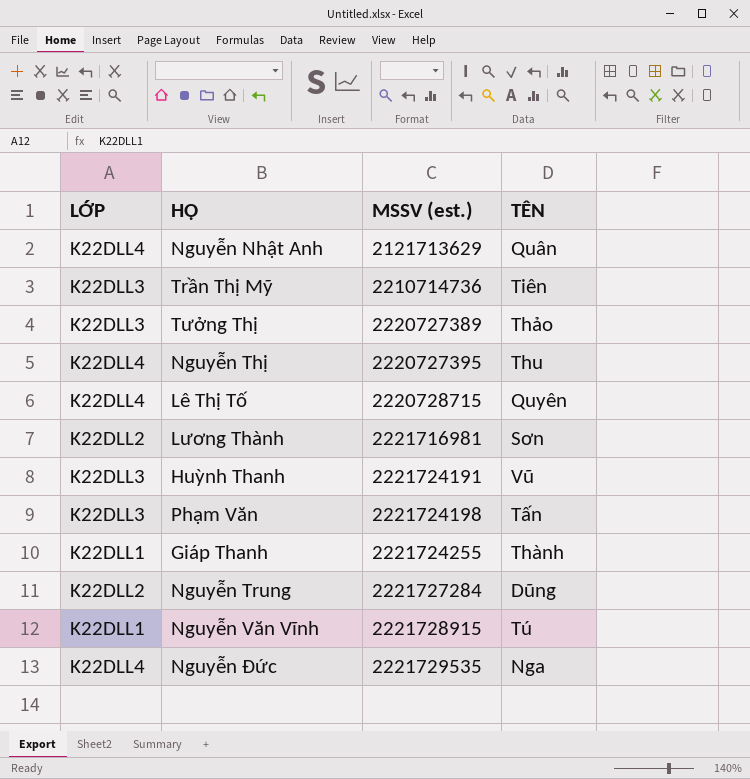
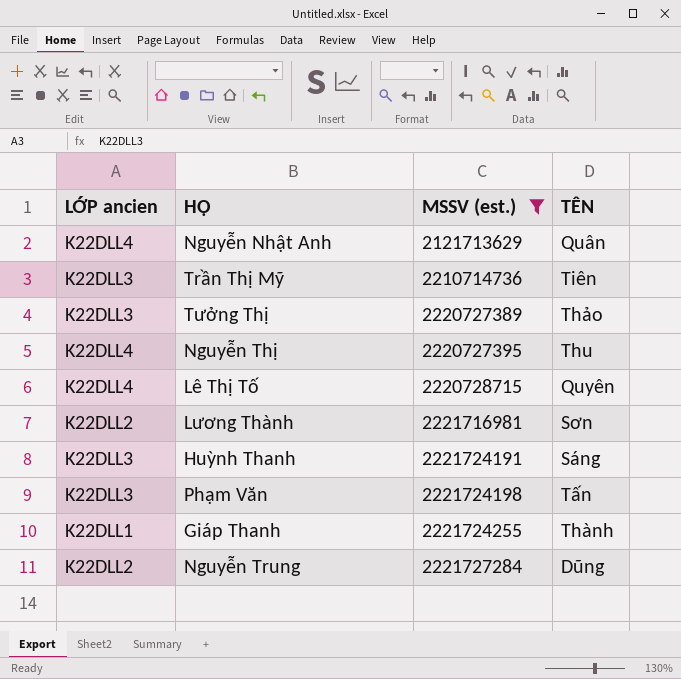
filter: none -> MSSV (est.) <= 2221727284
column name: LỚP -> LỚP ancien
Huỳnh Thanh | TÊN: Vũ -> Sáng

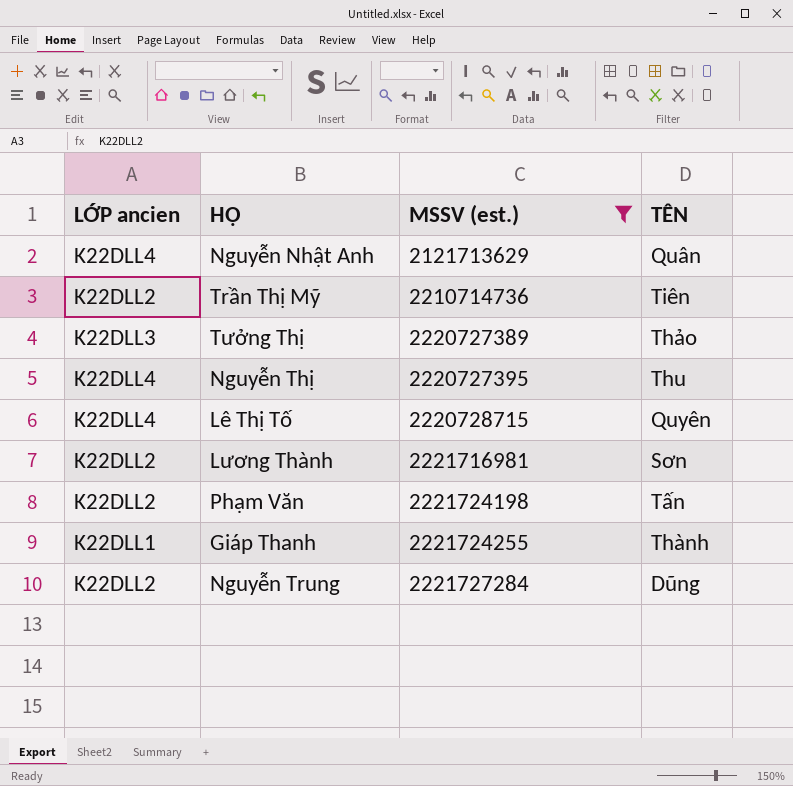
row Huỳnh Thanh: K22DLL3 | 2221724191 | Sáng -> none
Trần Thị Mỹ | LỚP ancien: K22DLL3 -> K22DLL2
Phạm Văn | LỚP ancien: K22DLL3 -> K22DLL2

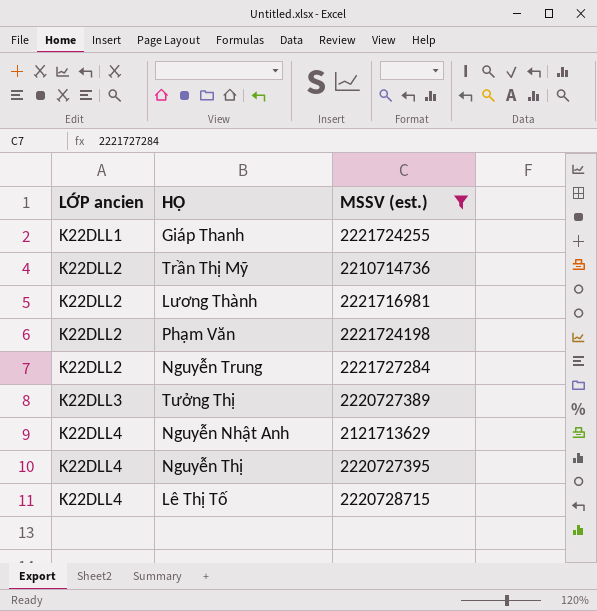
row order: MSSV (est.) ascending -> LỚP ancien ascending
column TÊN | position: 4 -> none

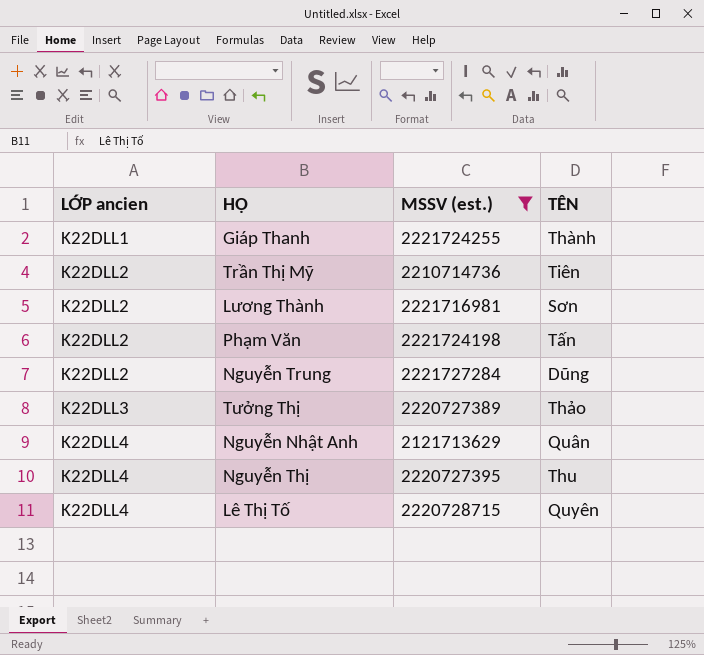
column TÊN | position: none -> 4

